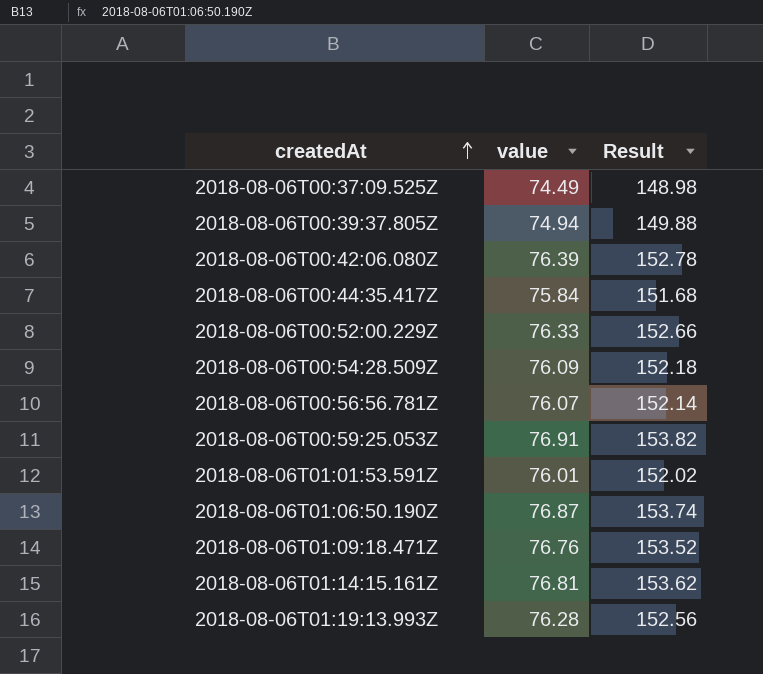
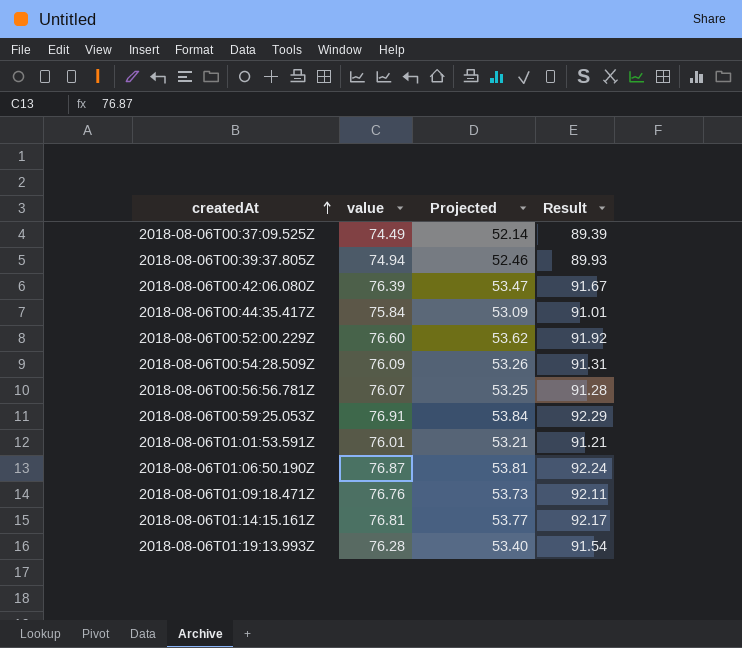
column Projected | formula: none -> [value] * 0.7
column Result | formula: [value] * 2 -> [value] * 1.2
2018-08-06T00:52:00.229Z | value: 76.33 -> 76.60

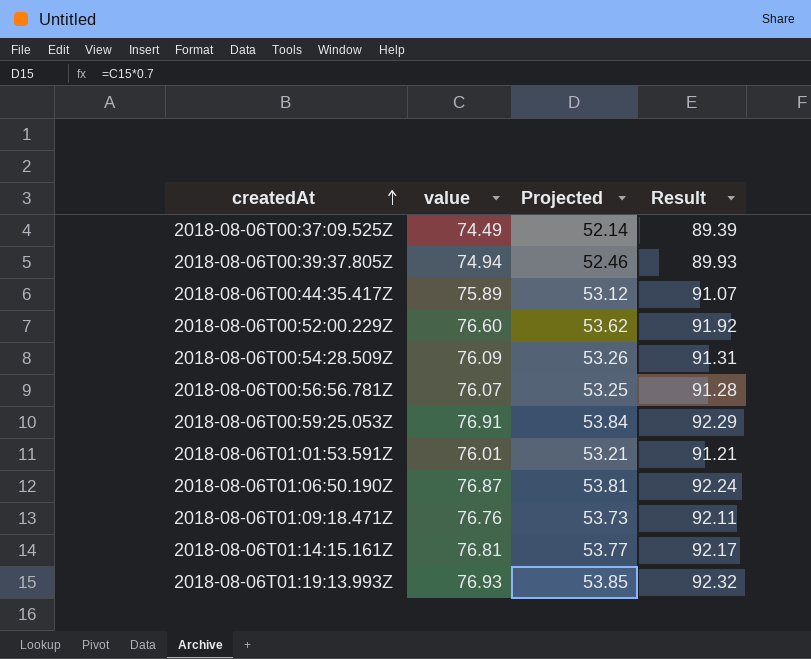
row 2018-08-06T00:42:06.080Z: 76.39 | 53.47 | 91.67 -> none
2018-08-06T00:44:35.417Z | value: 75.84 -> 75.89
2018-08-06T00:44:35.417Z | Projected: 53.09 -> 53.12
2018-08-06T00:44:35.417Z | Result: 91.01 -> 91.07
2018-08-06T01:19:13.993Z | value: 76.28 -> 76.93
2018-08-06T01:19:13.993Z | Projected: 53.40 -> 53.85
2018-08-06T01:19:13.993Z | Result: 91.54 -> 92.32

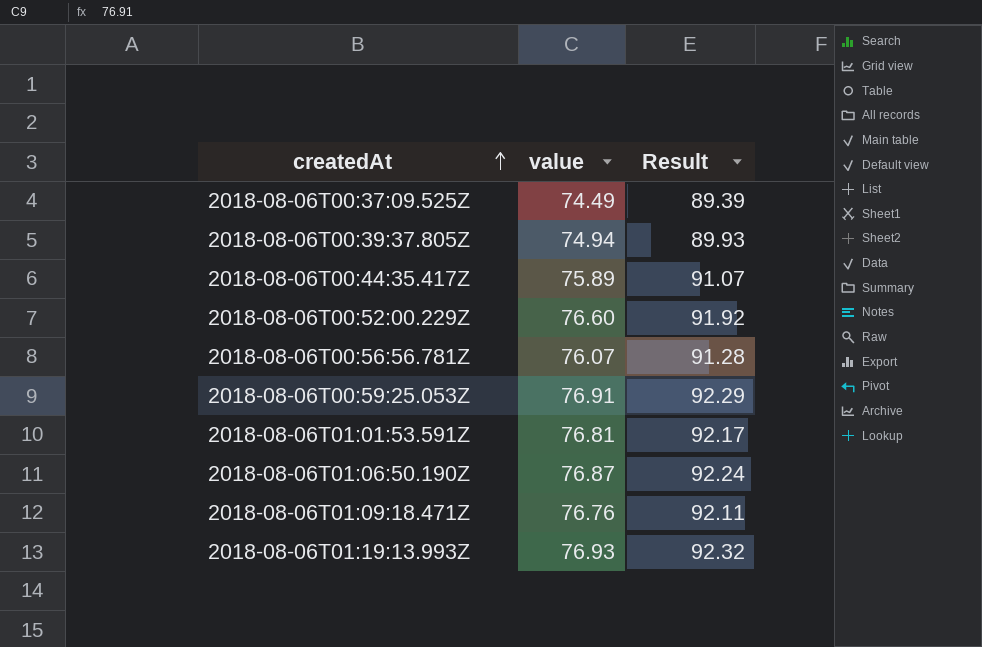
column Projected | formula: [value] * 0.7 -> none
row 2018-08-06T00:54:28.509Z: 76.09 | 53.26 | 91.31 -> none
row 2018-08-06T01:14:15.161Z: 76.81 | 53.77 | 92.17 -> none
2018-08-06T01:01:53.591Z | value: 76.01 -> 76.81
2018-08-06T01:01:53.591Z | Result: 91.21 -> 92.17

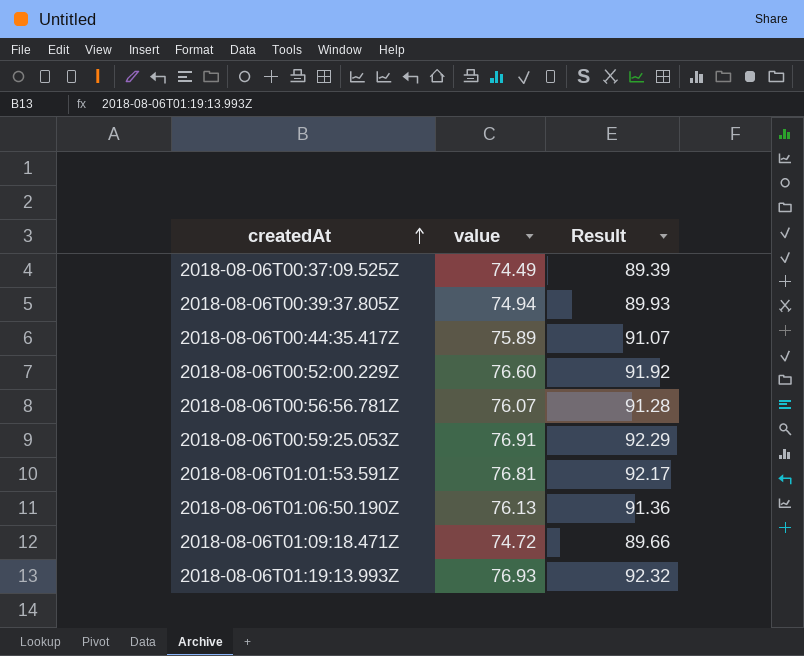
2018-08-06T01:06:50.190Z | value: 76.87 -> 76.13
2018-08-06T01:06:50.190Z | Result: 92.24 -> 91.36
2018-08-06T01:09:18.471Z | value: 76.76 -> 74.72
2018-08-06T01:09:18.471Z | Result: 92.11 -> 89.66

